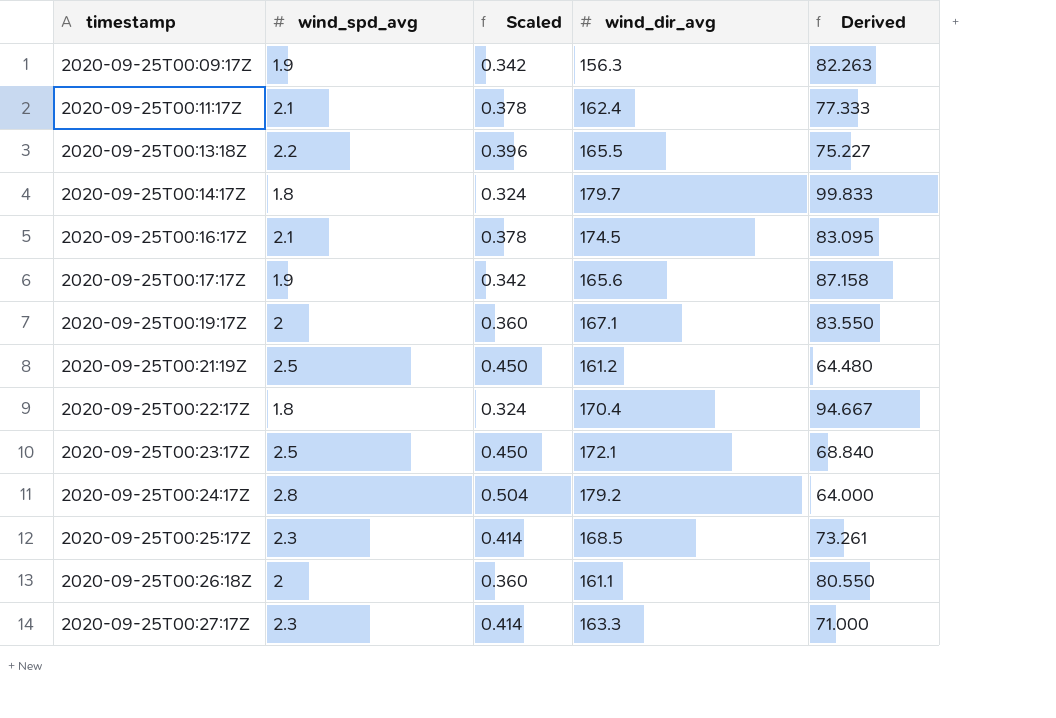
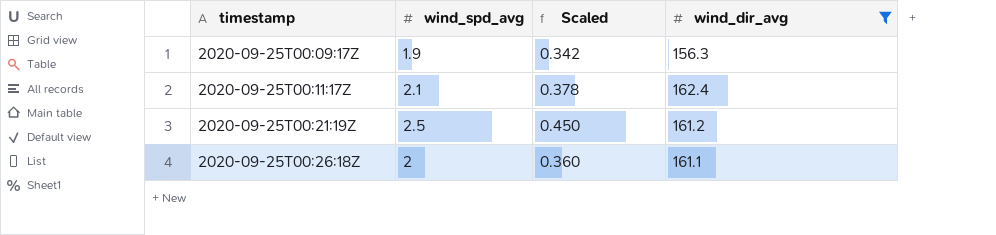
filter: none -> wind_dir_avg <= 162.4
column Derived | formula: [wind_dir_avg] / [wind_spd_avg] -> none

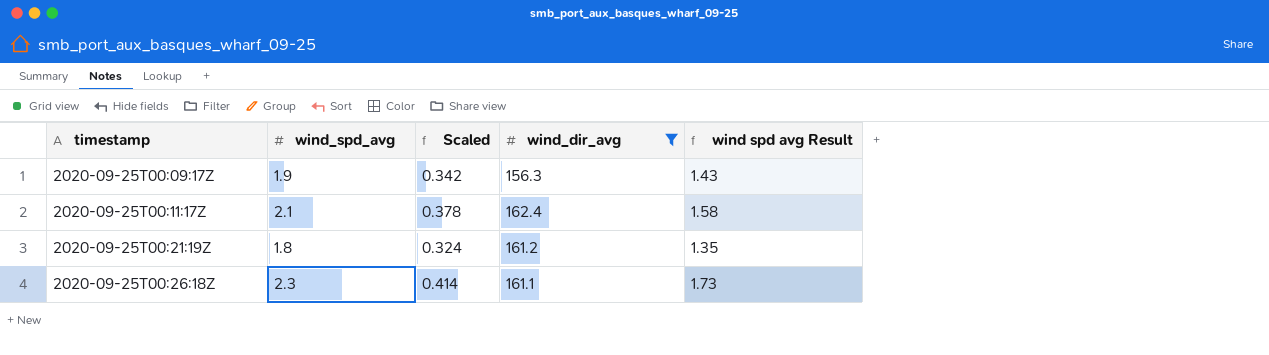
column wind spd avg Result | formula: none -> [wind_spd_avg] * 0.75
2020-09-25T00:21:19Z | wind_spd_avg: 2.5 -> 1.8
2020-09-25T00:21:19Z | Scaled: 0.450 -> 0.324
2020-09-25T00:26:18Z | wind_spd_avg: 2 -> 2.3
2020-09-25T00:26:18Z | Scaled: 0.360 -> 0.414

